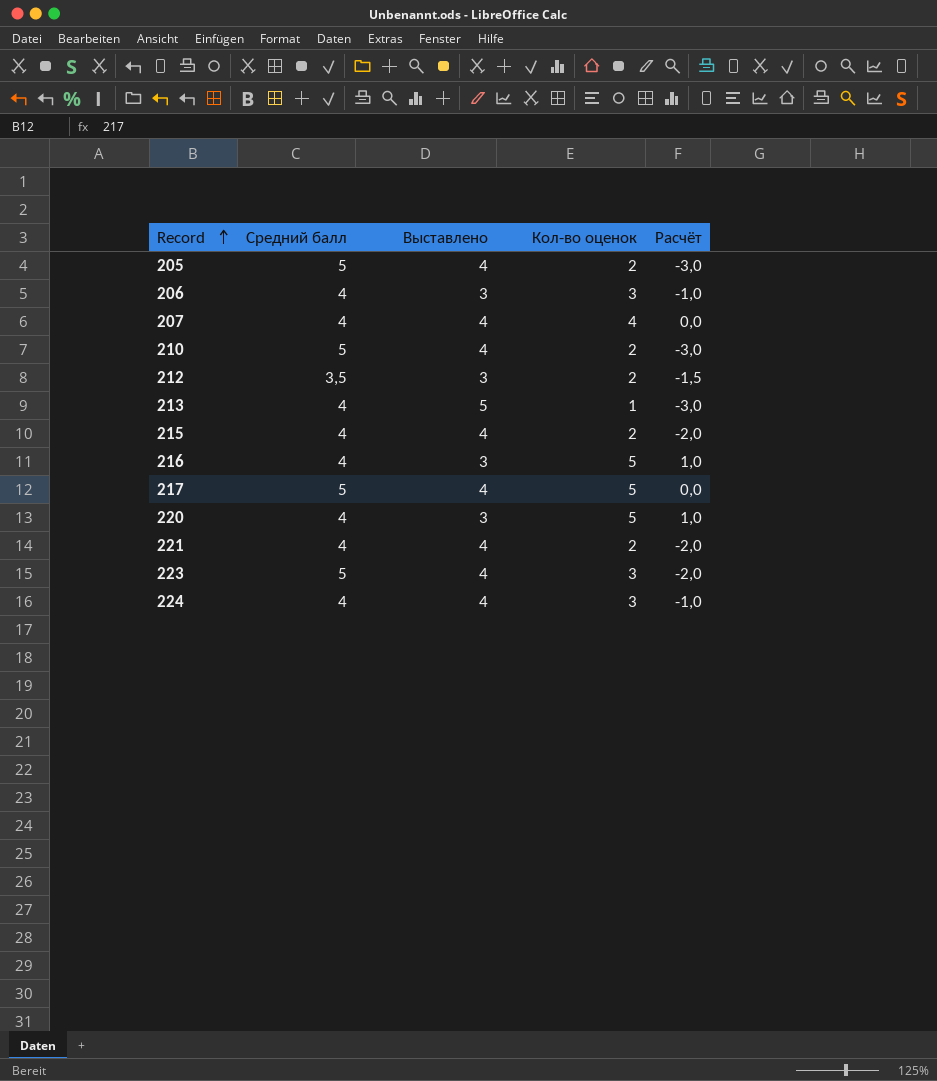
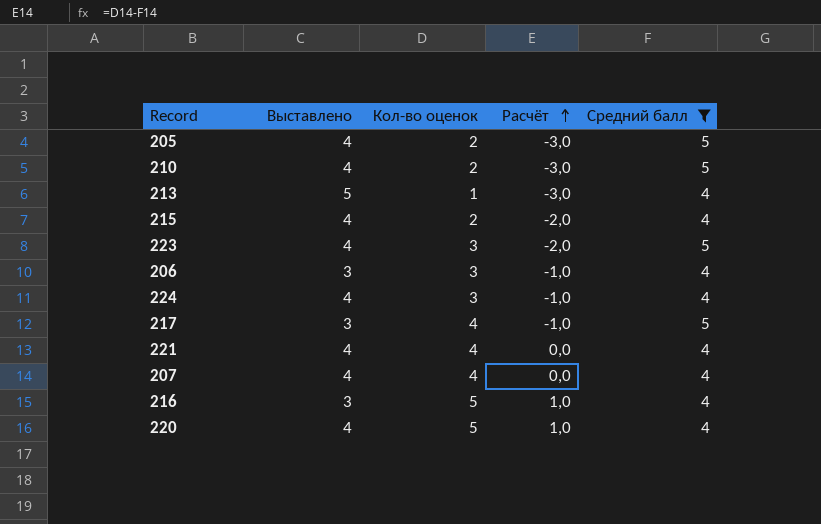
filter: none -> Средний балл != 3,5
row order: Record ascending -> Расчёт ascending
column Средний балл | position: 2 -> 5
217 | Выставлено: 4 -> 3
217 | Кол-во оценок: 5 -> 4
217 | Расчёт: 0,0 -> -1,0
221 | Кол-во оценок: 2 -> 4
221 | Расчёт: -2,0 -> 0,0
220 | Выставлено: 3 -> 4

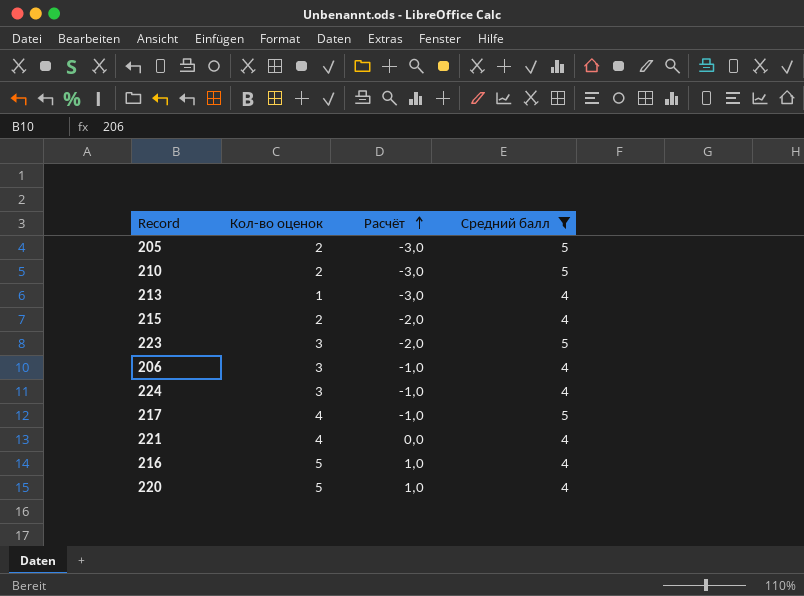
column Выставлено | position: 2 -> none
row 207: 4 | 4 | 0,0 | 4 -> none

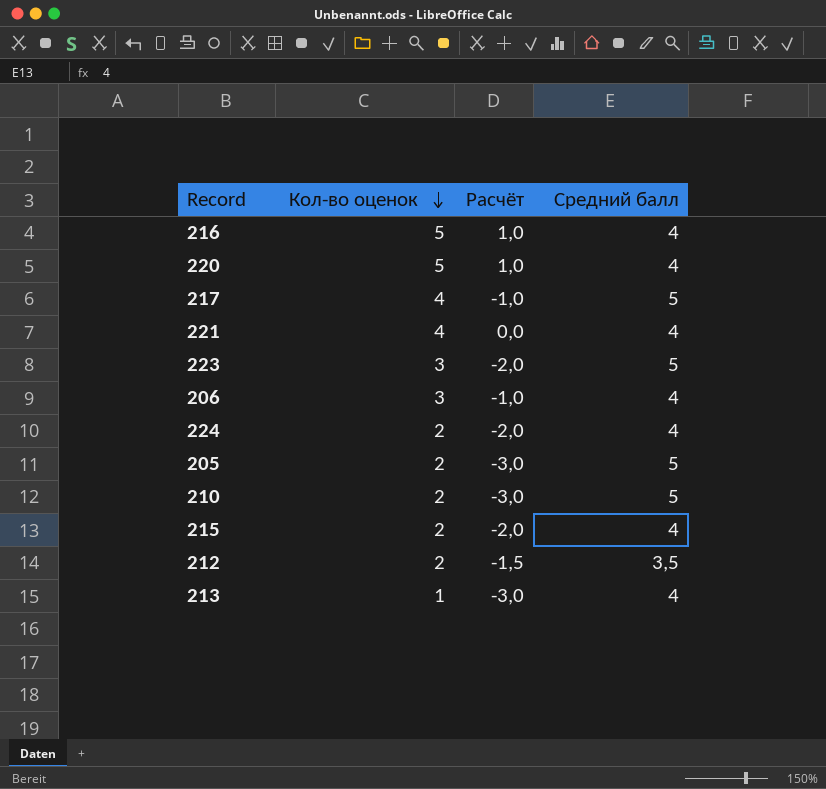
filter: Средний балл != 3,5 -> none
row order: Расчёт ascending -> Кол-во оценок descending
224 | Кол-во оценок: 3 -> 2
224 | Расчёт: -1,0 -> -2,0

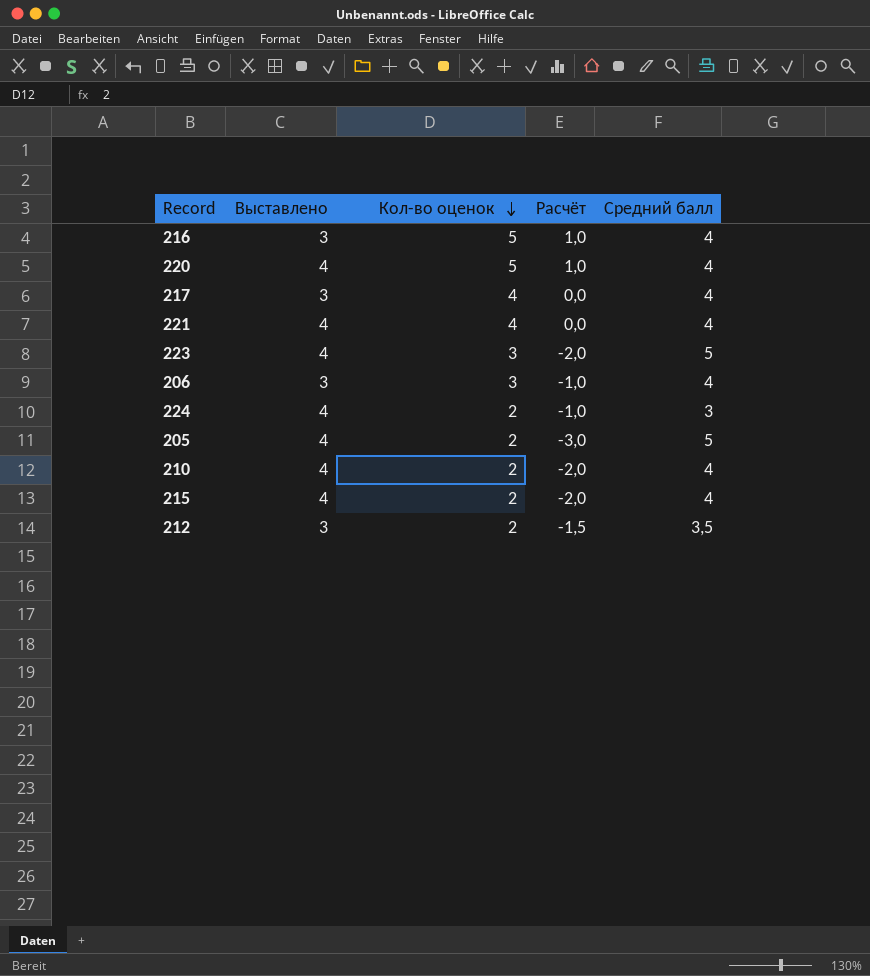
column Выставлено | position: none -> 2
row 213: 1 | -3,0 | 4 -> none
217 | Расчёт: -1,0 -> 0,0
217 | Средний балл: 5 -> 4
224 | Расчёт: -2,0 -> -1,0
224 | Средний балл: 4 -> 3
210 | Расчёт: -3,0 -> -2,0
210 | Средний балл: 5 -> 4

